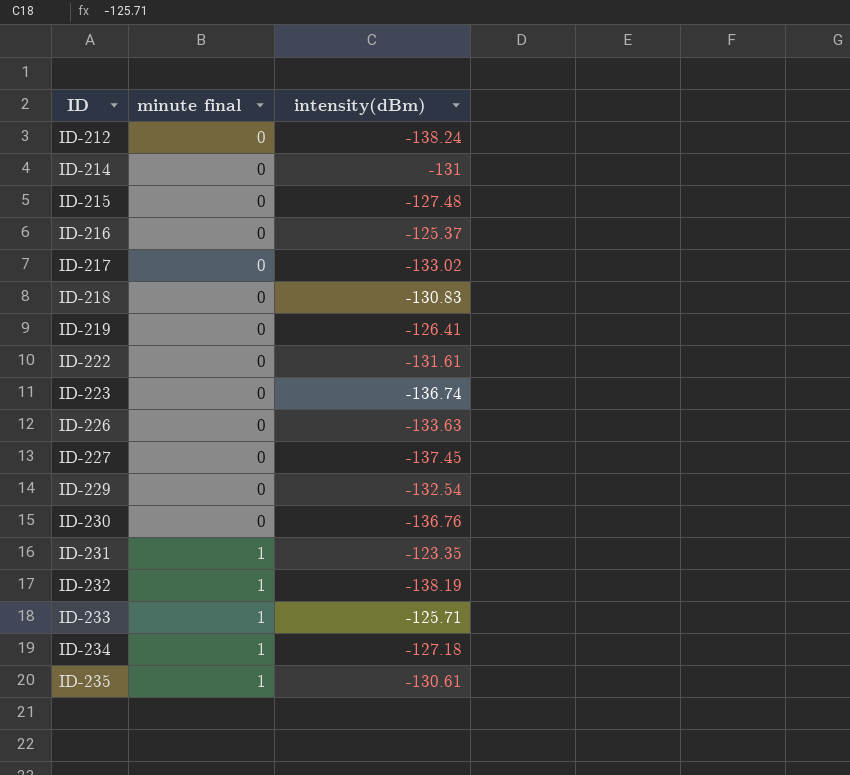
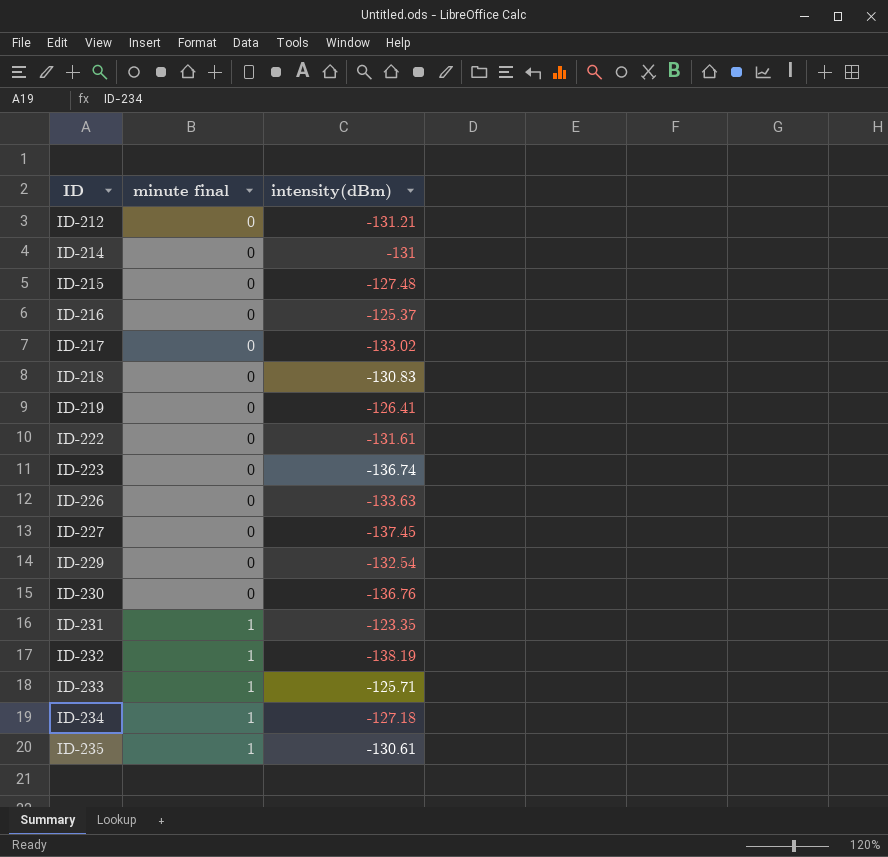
ID-212 | intensity(dBm): -138.24 -> -131.21

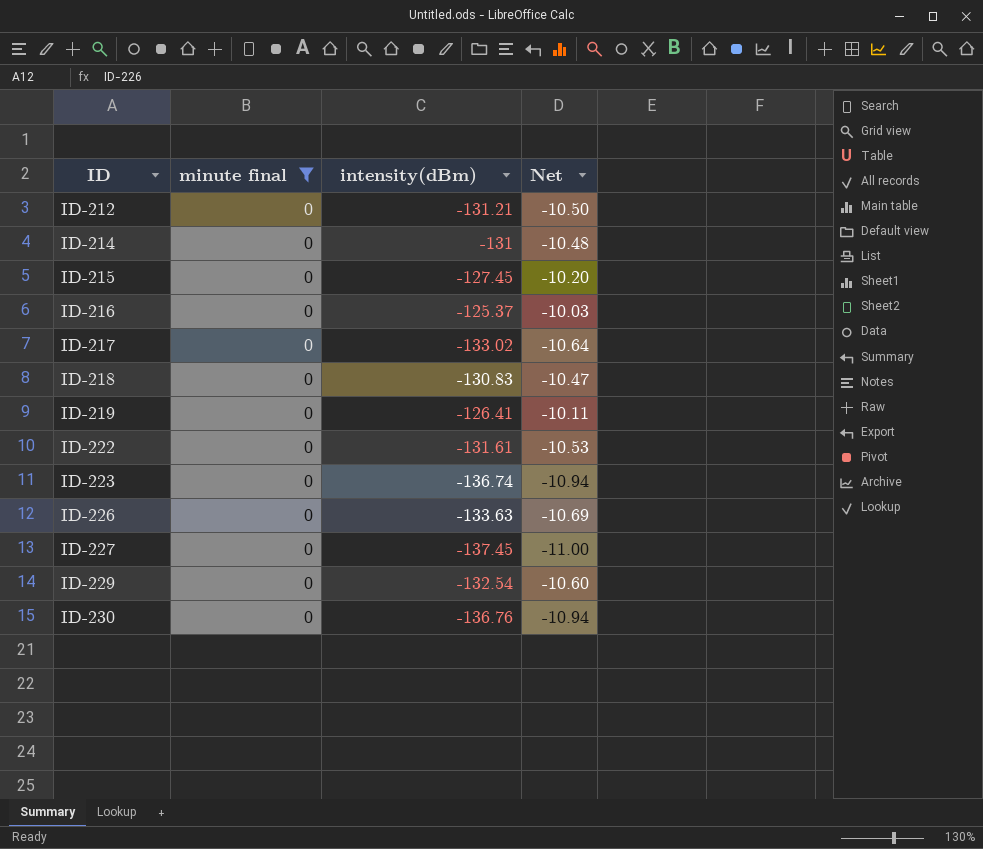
filter: none -> minute final = 0
column Net | formula: none -> [intensity(dBm)] * 0.08
ID-215 | intensity(dBm): -127.48 -> -127.45

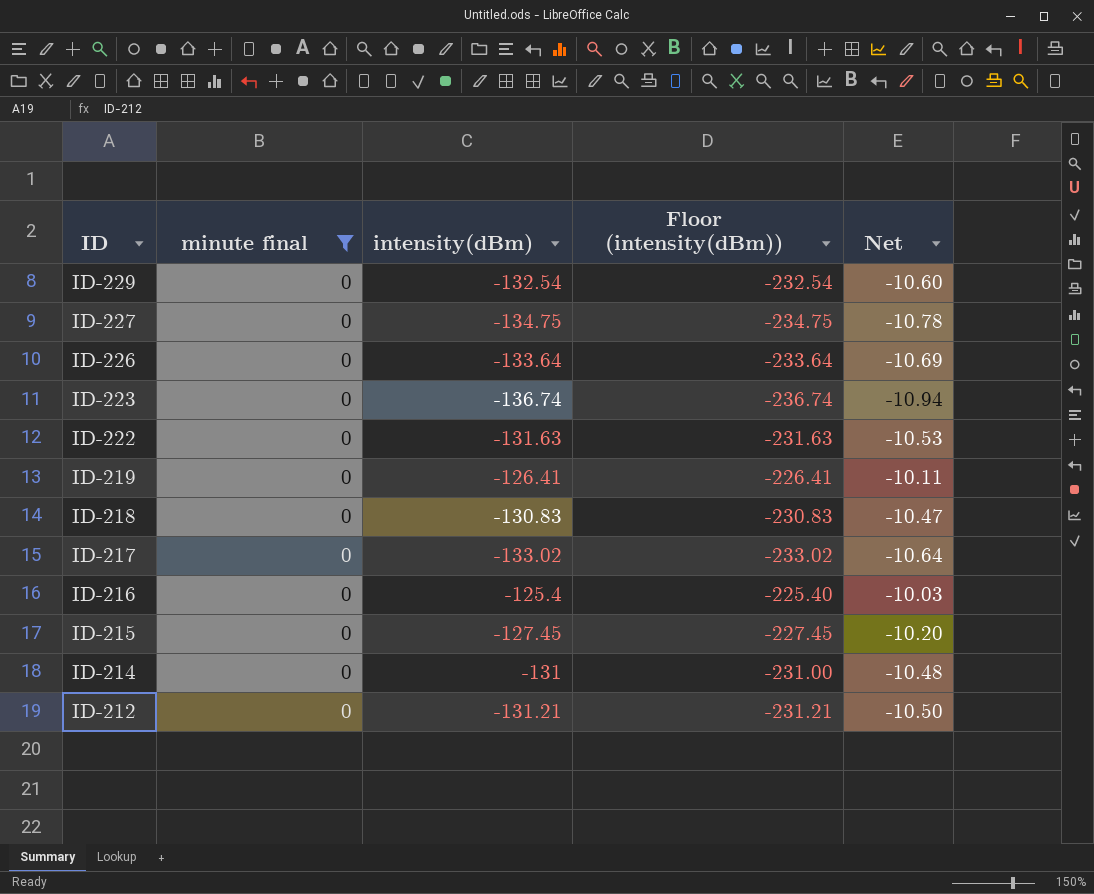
row order: ID ascending -> ID descending
column Floor (intensity(dBm)) | formula: none -> [intensity(dBm)] - 100
row ID-230: 0 | -136.76 | -10.94 -> none
ID-227 | intensity(dBm): -137.45 -> -134.75
ID-227 | Net: -11.00 -> -10.78
ID-226 | intensity(dBm): -133.63 -> -133.64
ID-222 | intensity(dBm): -131.61 -> -131.63
ID-216 | intensity(dBm): -125.37 -> -125.4

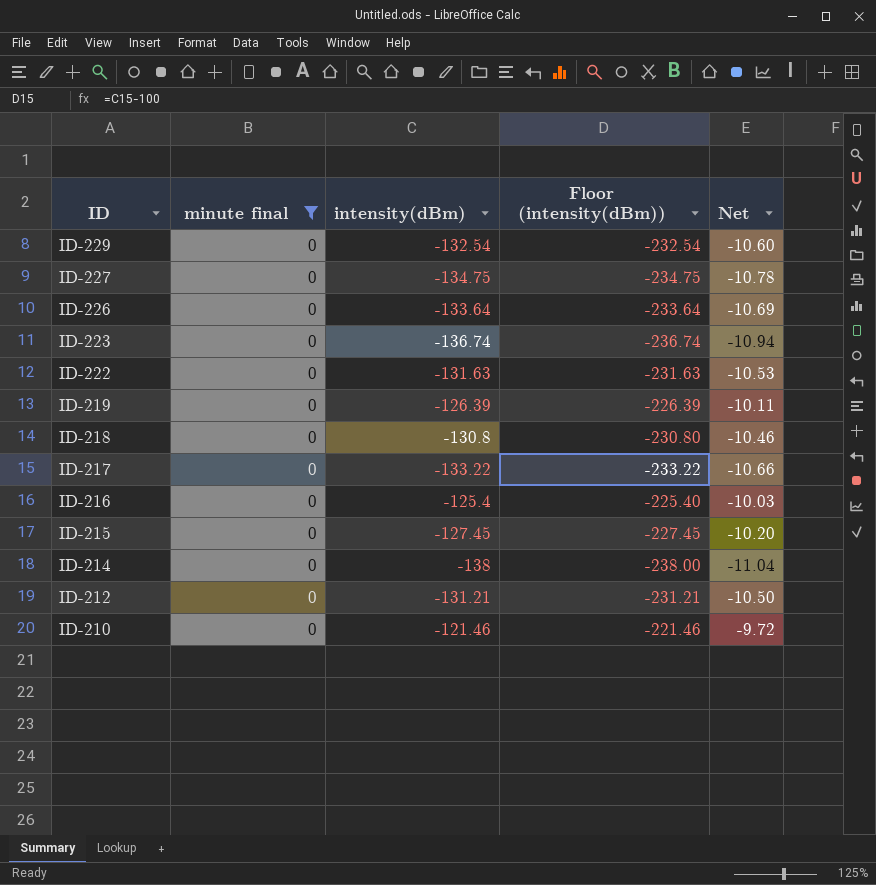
ID-219 | intensity(dBm): -126.41 -> -126.39
ID-219 | Floor (intensity(dBm)): -226.41 -> -226.39
ID-218 | intensity(dBm): -130.83 -> -130.8
ID-218 | Floor (intensity(dBm)): -230.83 -> -230.80
ID-218 | Net: -10.47 -> -10.46
ID-217 | intensity(dBm): -133.02 -> -133.22
ID-217 | Floor (intensity(dBm)): -233.02 -> -233.22
ID-217 | Net: -10.64 -> -10.66
ID-214 | intensity(dBm): -131 -> -138
ID-214 | Floor (intensity(dBm)): -231.00 -> -238.00
ID-214 | Net: -10.48 -> -11.04
row ID-210: none -> 0 | -121.46 | -221.46 | -9.72

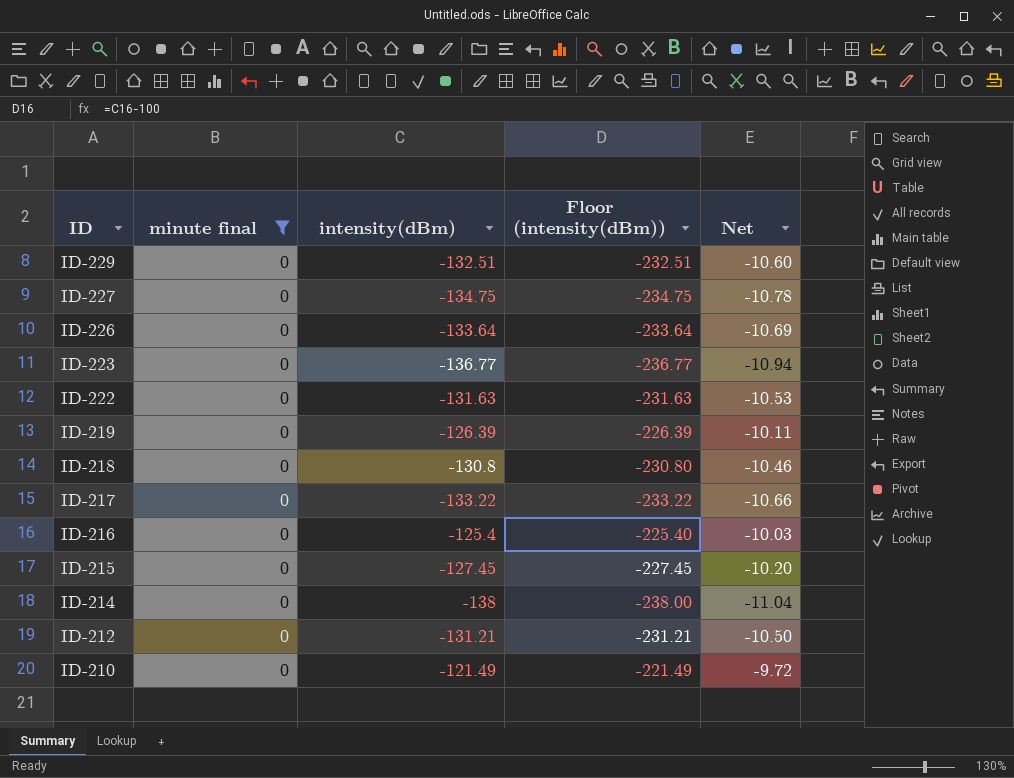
ID-229 | intensity(dBm): -132.54 -> -132.51
ID-229 | Floor (intensity(dBm)): -232.54 -> -232.51
ID-223 | intensity(dBm): -136.74 -> -136.77
ID-223 | Floor (intensity(dBm)): -236.74 -> -236.77
ID-210 | intensity(dBm): -121.46 -> -121.49
ID-210 | Floor (intensity(dBm)): -221.46 -> -221.49

